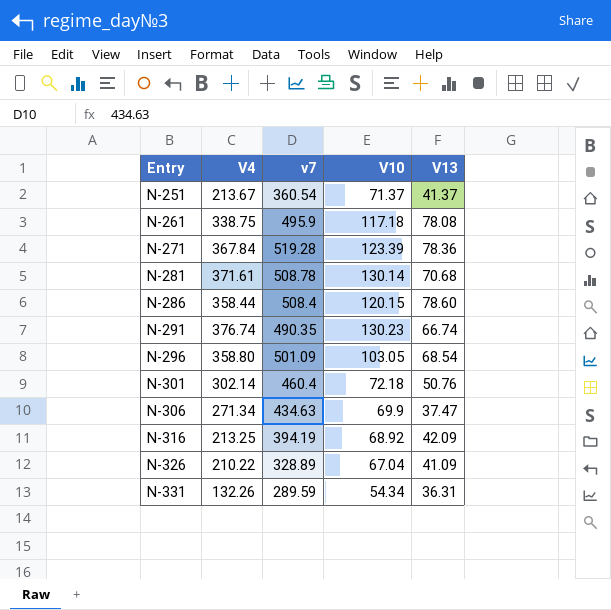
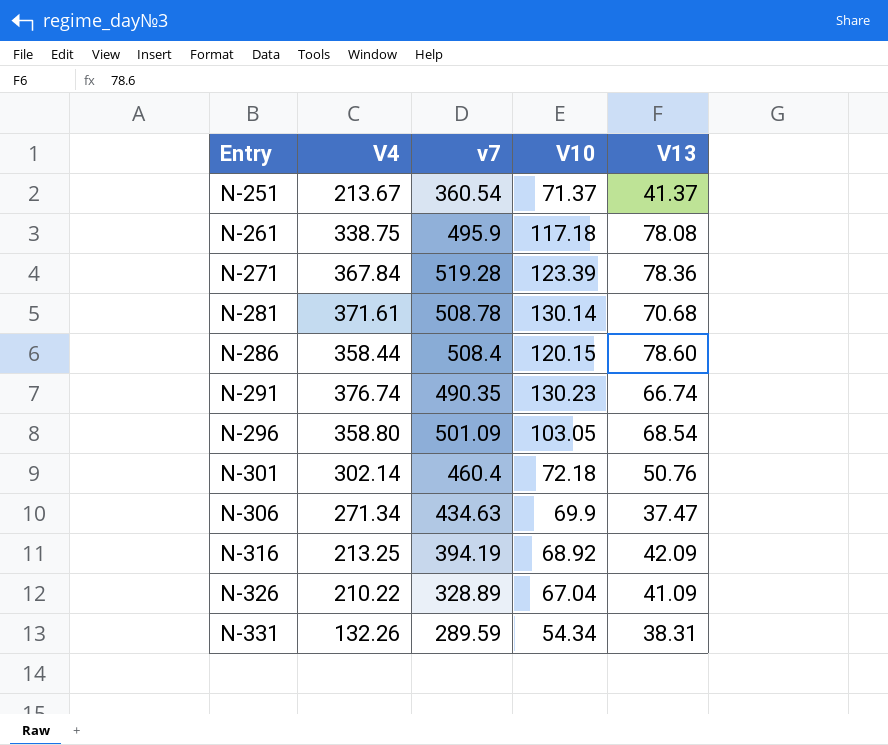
N-331 | V13: 36.31 -> 38.31

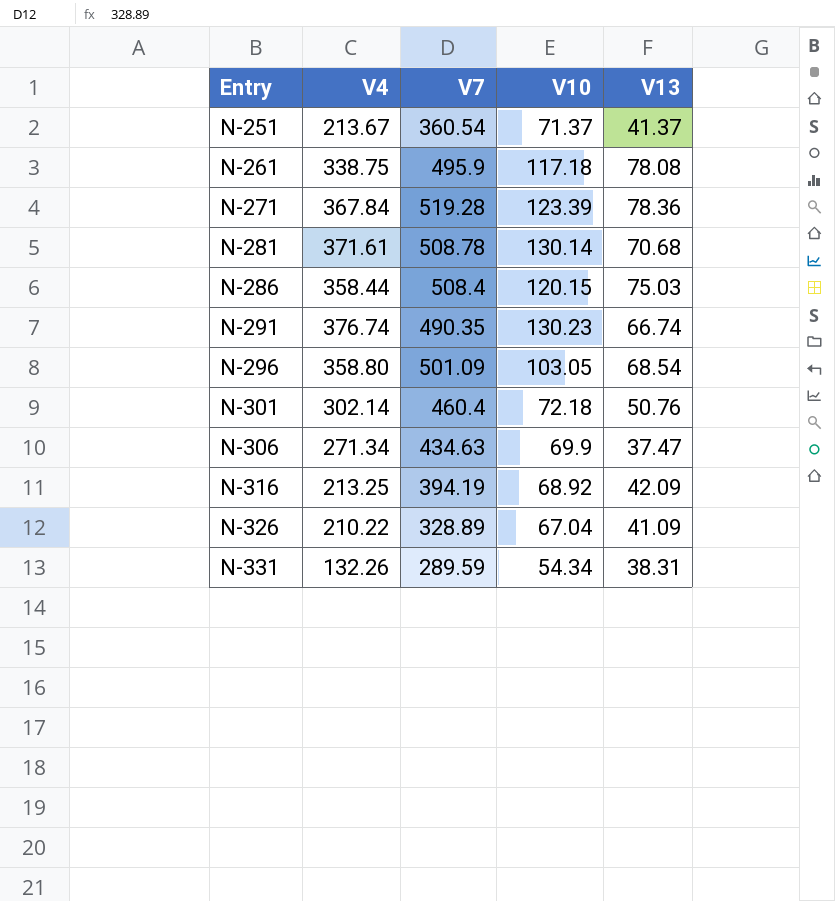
column name: v7 -> V7
N-286 | V13: 78.60 -> 75.03

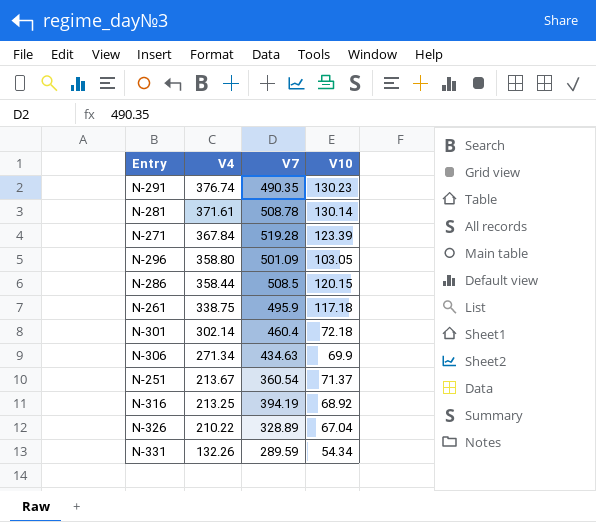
row order: Entry ascending -> V4 descending
column V13 | position: 5 -> none
N-286 | V7: 508.4 -> 508.5

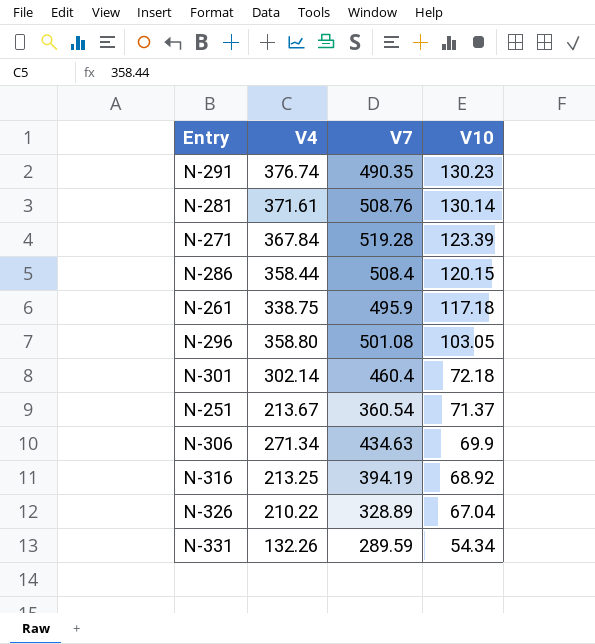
row order: V4 descending -> V10 descending
N-281 | V7: 508.78 -> 508.76
N-286 | V7: 508.5 -> 508.4
N-296 | V7: 501.09 -> 501.08

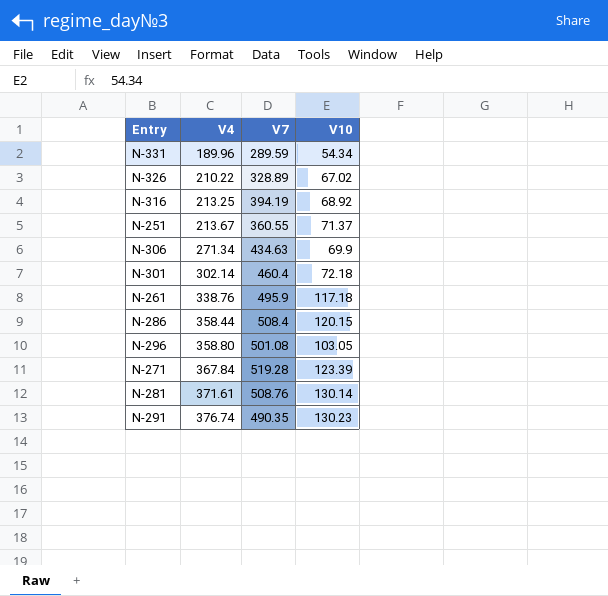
row order: V10 descending -> V4 ascending
N-331 | V4: 132.26 -> 189.96
N-326 | V10: 67.04 -> 67.02
N-251 | V7: 360.54 -> 360.55
N-261 | V4: 338.75 -> 338.76

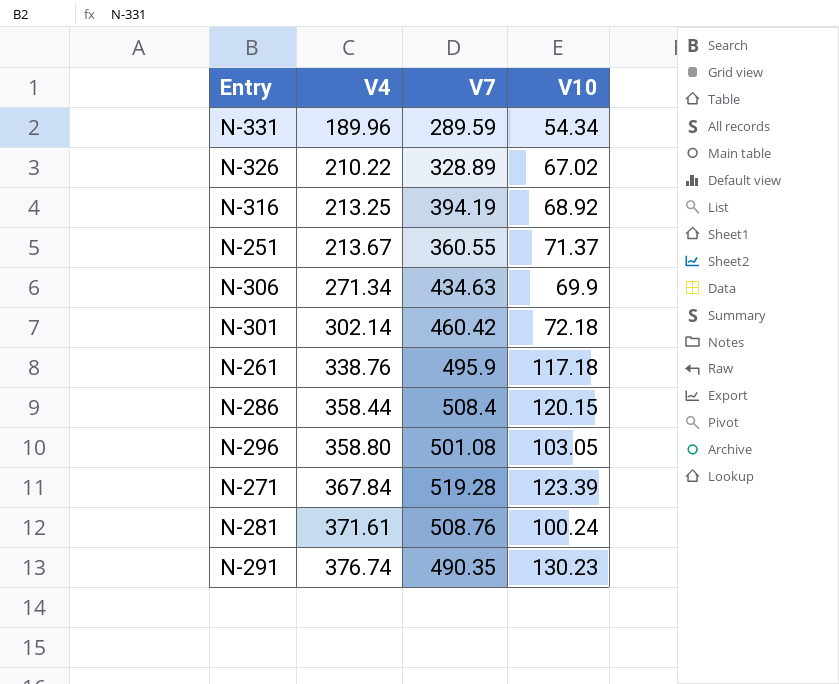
N-301 | V7: 460.4 -> 460.42
N-281 | V10: 130.14 -> 100.24

